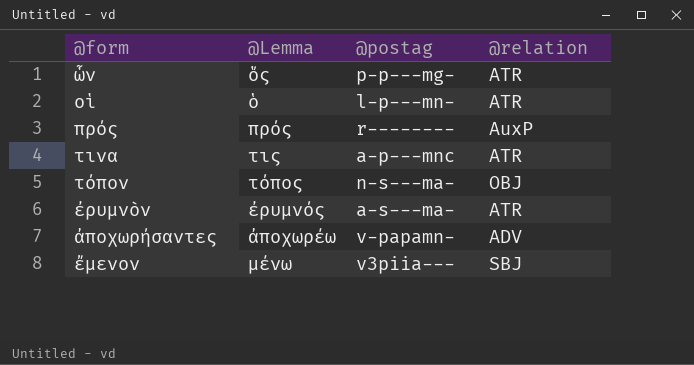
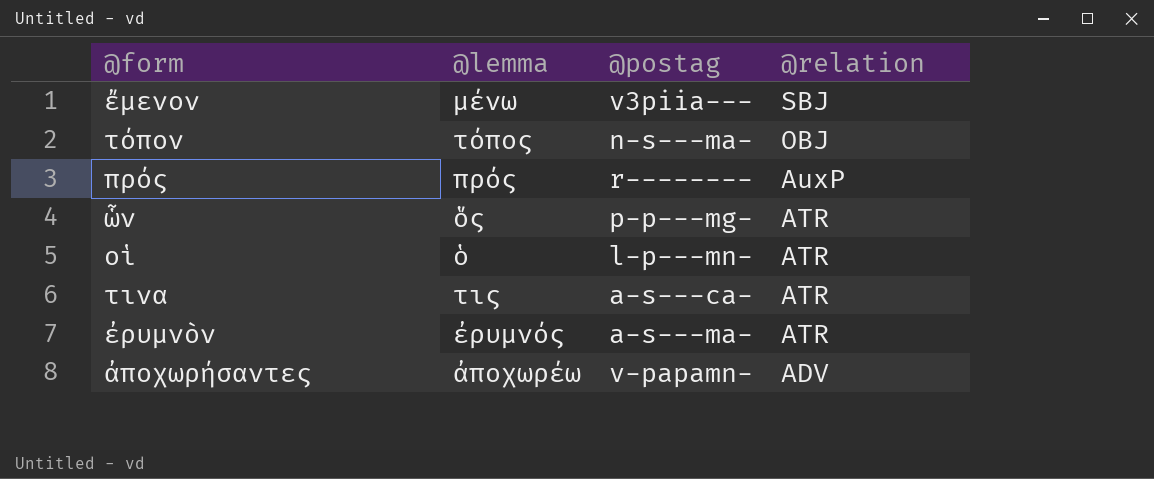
row order: none -> @relation descending
column name: @Lemma -> @lemma
τινα | @postag: a-p---mnc -> a-s---ca-

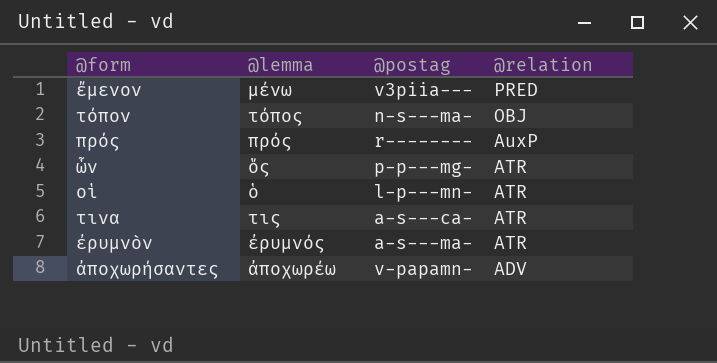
ἔμενον | @relation: SBJ -> PRED

